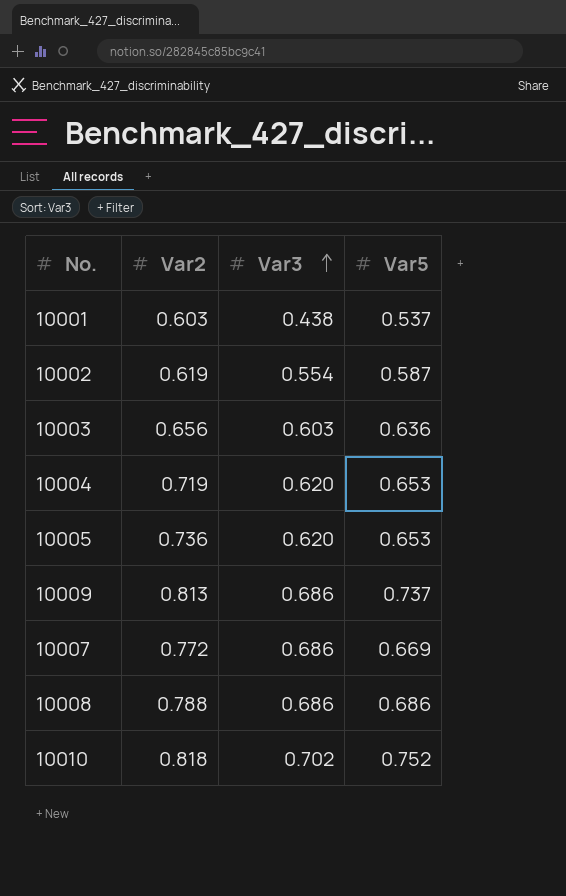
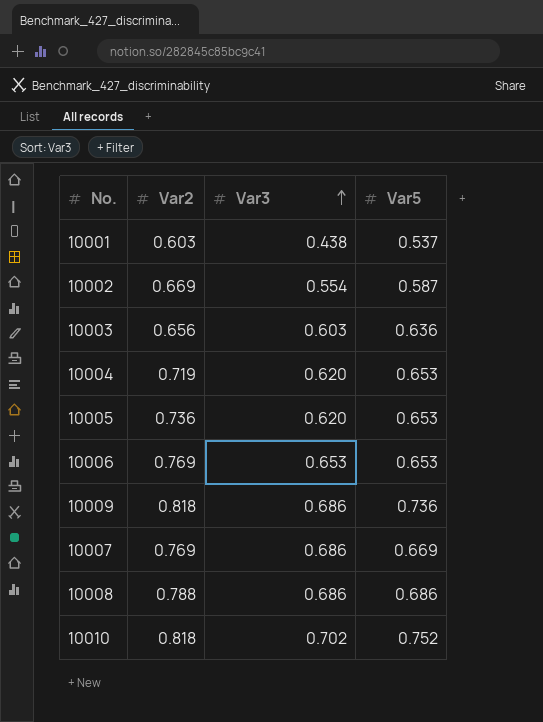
10002 | Var2: 0.619 -> 0.669
row 10006: none -> 0.769 | 0.653 | 0.653
10009 | Var2: 0.813 -> 0.818
10009 | Var5: 0.737 -> 0.736
10007 | Var2: 0.772 -> 0.769

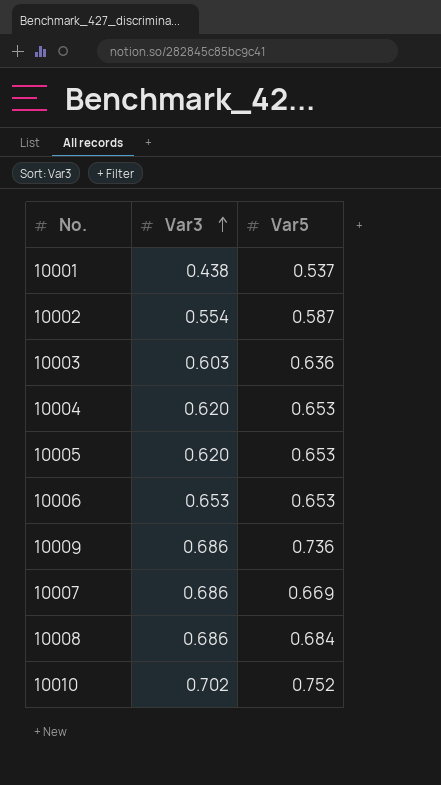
column Var2 | position: 2 -> none
10008 | Var5: 0.686 -> 0.684

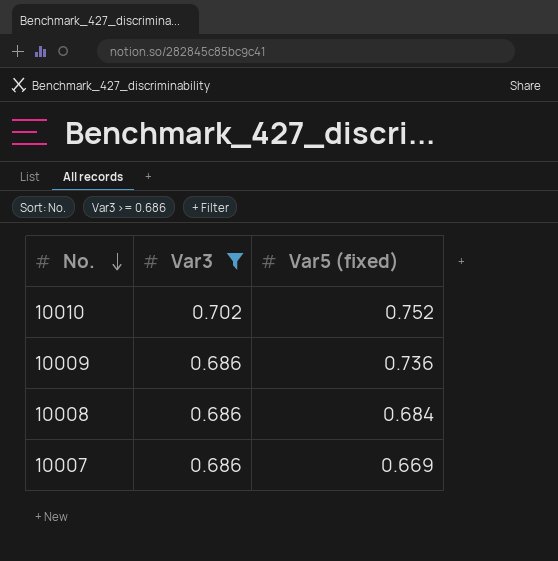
filter: none -> Var3 >= 0.686
row order: Var3 ascending -> No. descending
column name: Var5 -> Var5 (fixed)

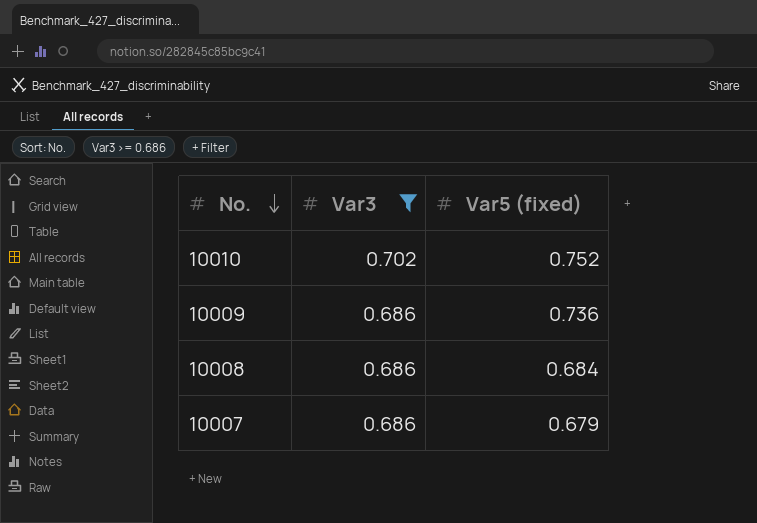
10007 | Var5 (fixed): 0.669 -> 0.679

